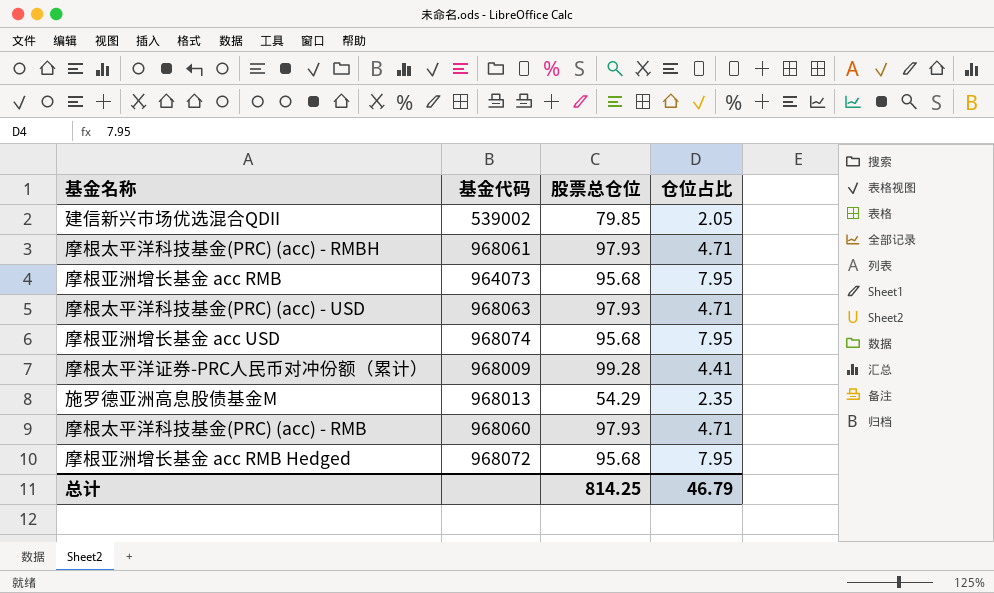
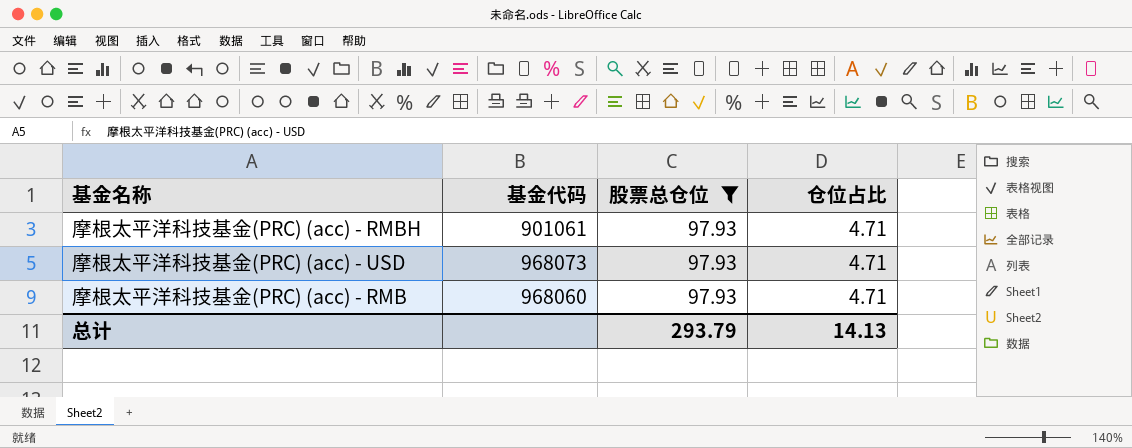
filter: none -> 股票总仓位 = 97.93
摩根太平洋科技基金(PRC) (acc) - RMBH | 基金代码: 968061 -> 901061
摩根太平洋科技基金(PRC) (acc) - USD | 基金代码: 968063 -> 968073
总计 | 股票总仓位: 814.25 -> 293.79
总计 | 仓位占比: 46.79 -> 14.13

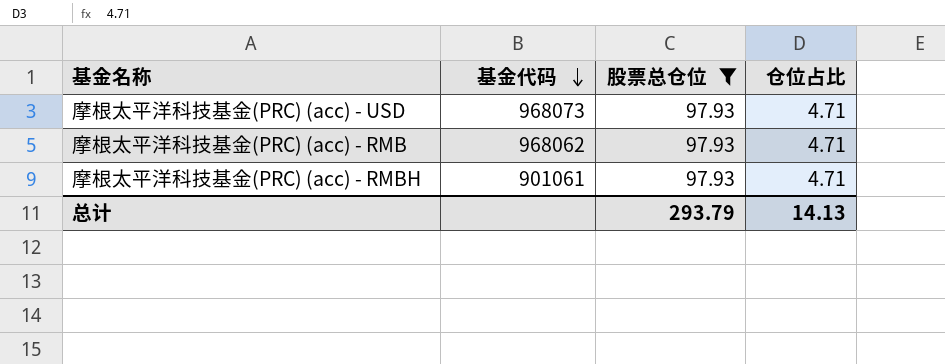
row order: none -> 基金代码 descending
摩根太平洋科技基金(PRC) (acc) - RMB | 基金代码: 968060 -> 968062

